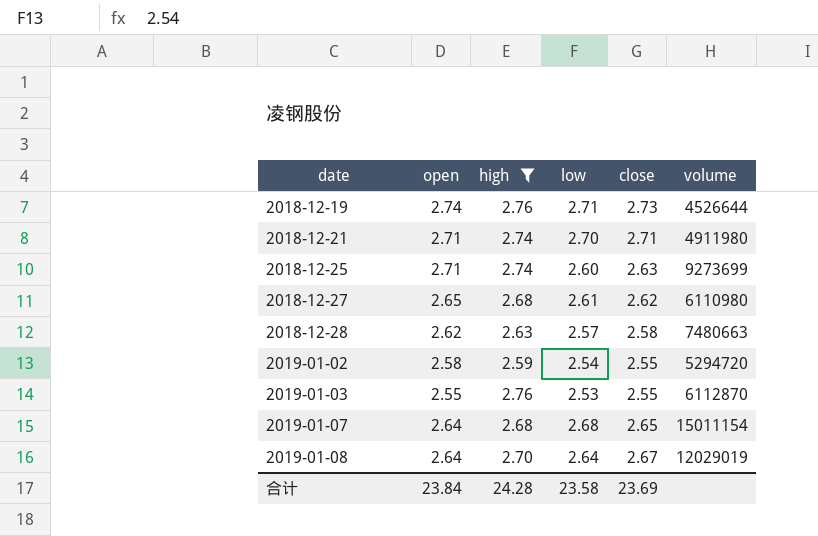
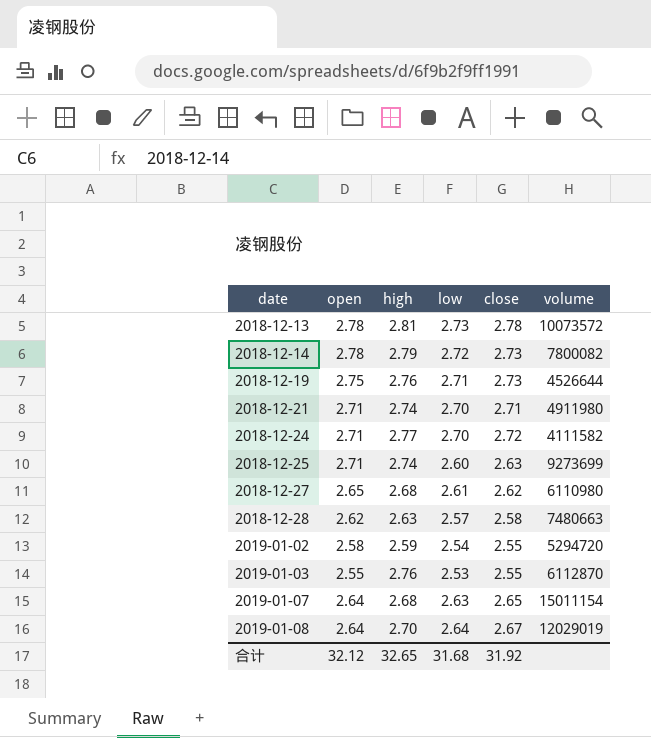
filter: high <= 2.76 -> none
2018-12-19 | open: 2.74 -> 2.75
2019-01-07 | low: 2.68 -> 2.63
合计 | open: 23.84 -> 32.12
合计 | high: 24.28 -> 32.65
合计 | low: 23.58 -> 31.68
合计 | close: 23.69 -> 31.92

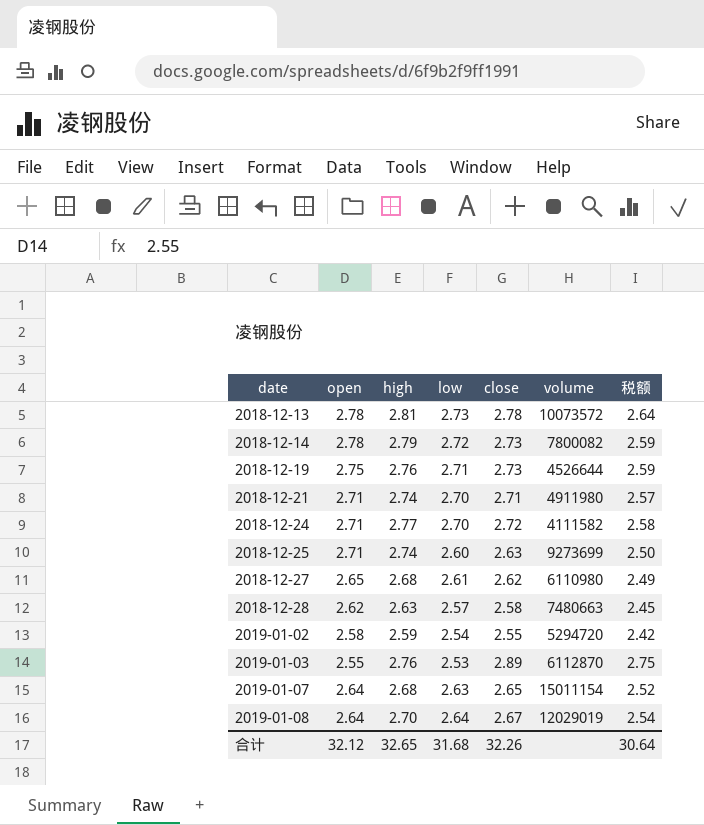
column 税额 | formula: none -> [close] * 0.95
2019-01-03 | close: 2.55 -> 2.89
合计 | close: 31.92 -> 32.26

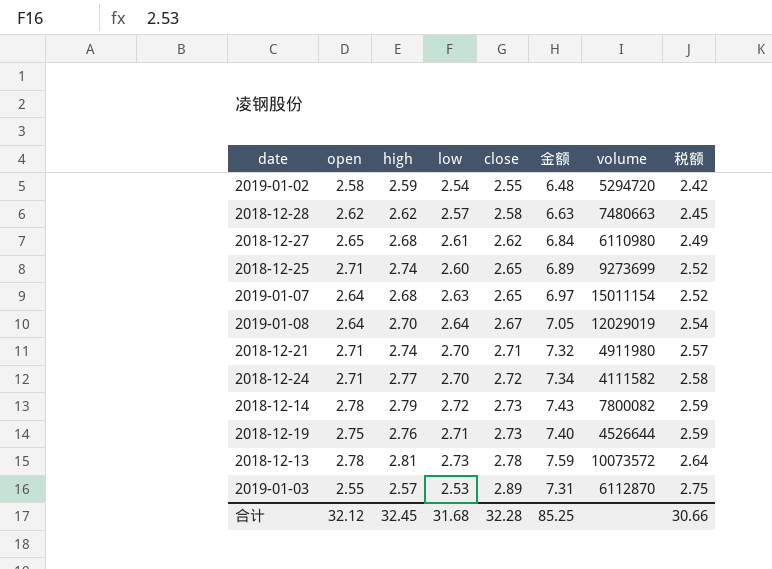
row order: date ascending -> close ascending
column 金额 | formula: none -> [low] * [close]
2018-12-28 | high: 2.63 -> 2.62
2018-12-25 | close: 2.63 -> 2.65
2018-12-25 | 税额: 2.50 -> 2.52
2019-01-03 | high: 2.76 -> 2.57
合计 | high: 32.65 -> 32.45
合计 | close: 32.26 -> 32.28
合计 | 税额: 30.64 -> 30.66

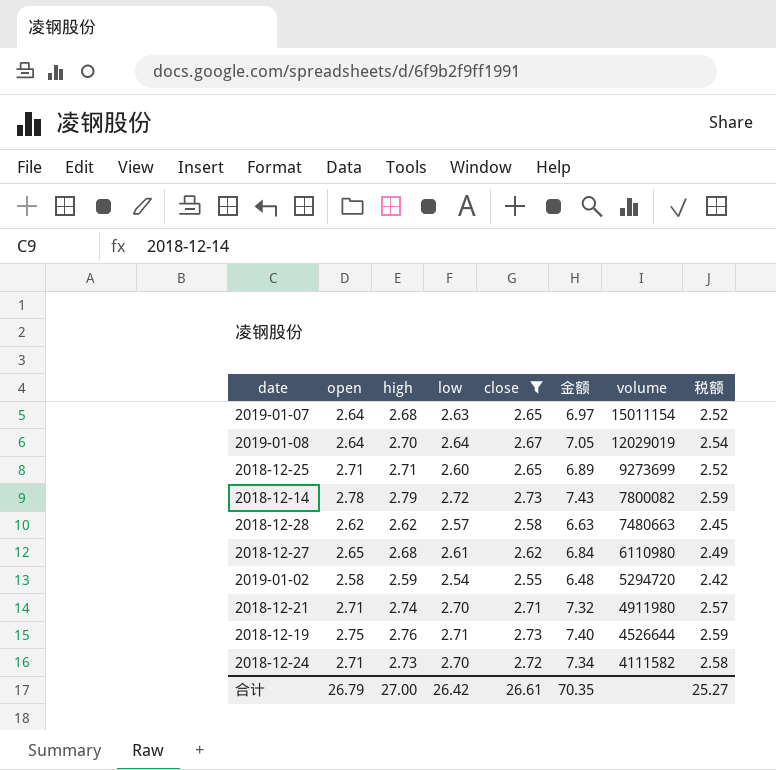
filter: none -> close <= 2.73
row order: close ascending -> volume descending
2018-12-25 | high: 2.74 -> 2.71
2018-12-24 | high: 2.77 -> 2.73
合计 | open: 32.12 -> 26.79
合计 | high: 32.45 -> 27.00
合计 | low: 31.68 -> 26.42
合计 | close: 32.28 -> 26.61
合计 | 金额: 85.25 -> 70.35
合计 | 税额: 30.66 -> 25.27

